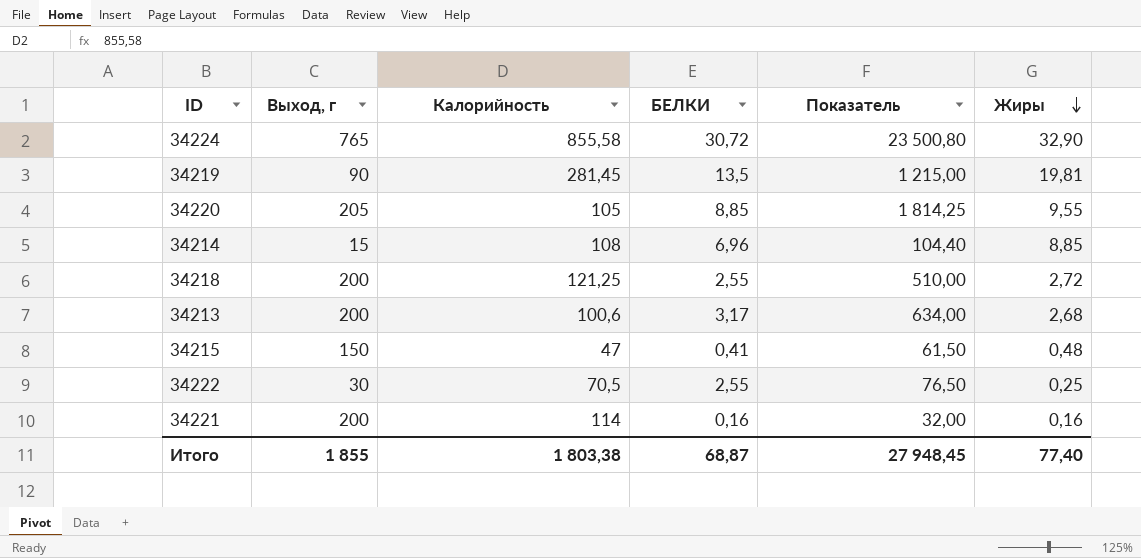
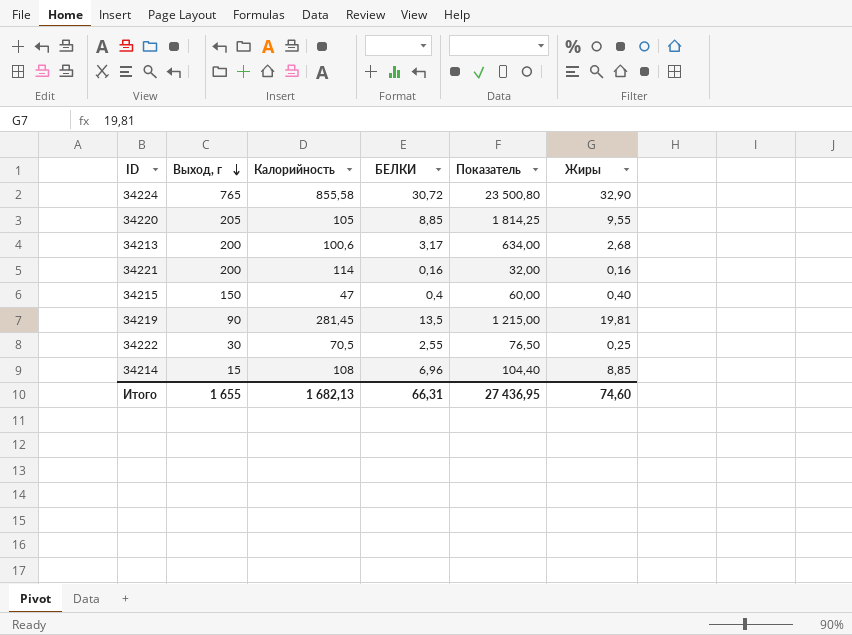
row order: Жиры descending -> Выход, г descending
row 34218: 200 | 121,25 | 2,55 | 510,00 | 2,72 -> none
34215 | БЕЛКИ: 0,41 -> 0,4
34215 | Показатель: 61,50 -> 60,00
34215 | Жиры: 0,48 -> 0,40
Итого | Выход, г: 1 855 -> 1 655
Итого | Калорийность: 1 803,38 -> 1 682,13
Итого | БЕЛКИ: 68,87 -> 66,31
Итого | Показатель: 27 948,45 -> 27 436,95
Итого | Жиры: 77,40 -> 74,60

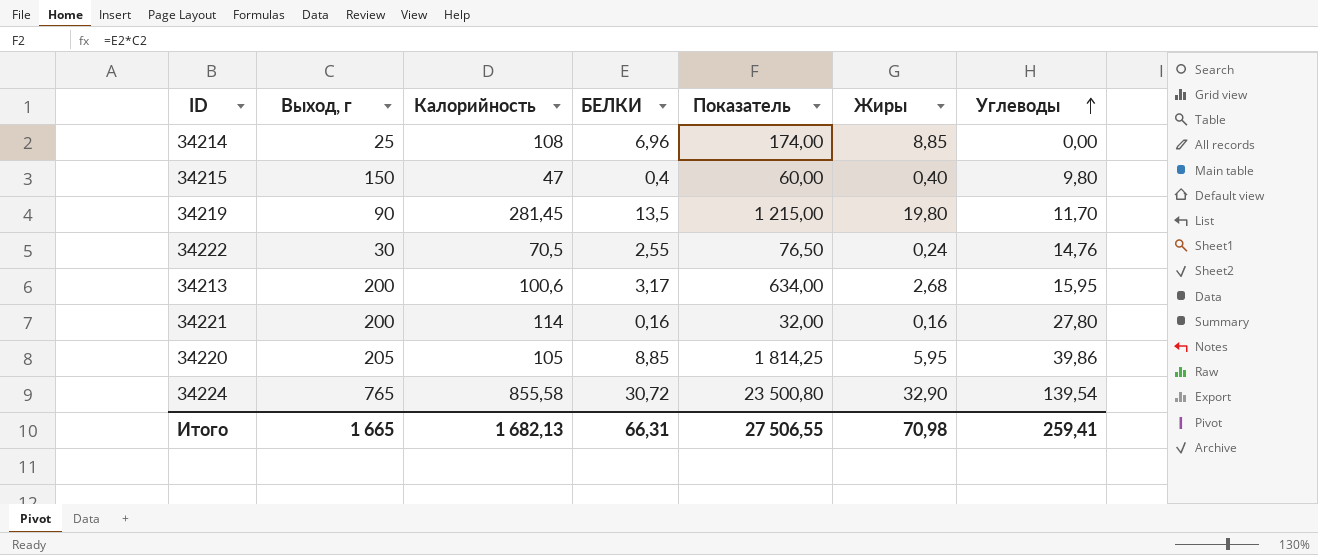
row order: Выход, г descending -> Углеводы ascending
column Углеводы | position: none -> 7
34214 | Выход, г: 15 -> 25
34214 | Показатель: 104,40 -> 174,00
34219 | Жиры: 19,81 -> 19,80
34222 | Жиры: 0,25 -> 0,24
34220 | Жиры: 9,55 -> 5,95
Итого | Выход, г: 1 655 -> 1 665
Итого | Показатель: 27 436,95 -> 27 506,55
Итого | Жиры: 74,60 -> 70,98

